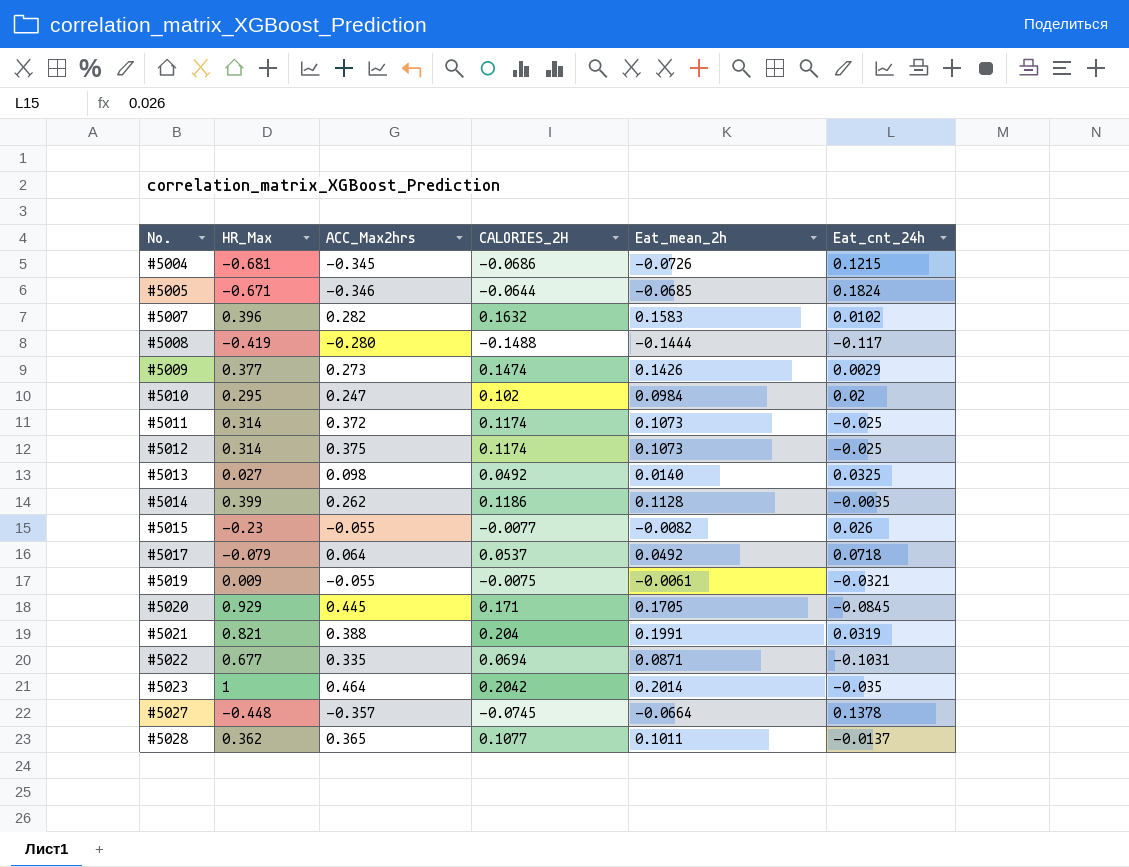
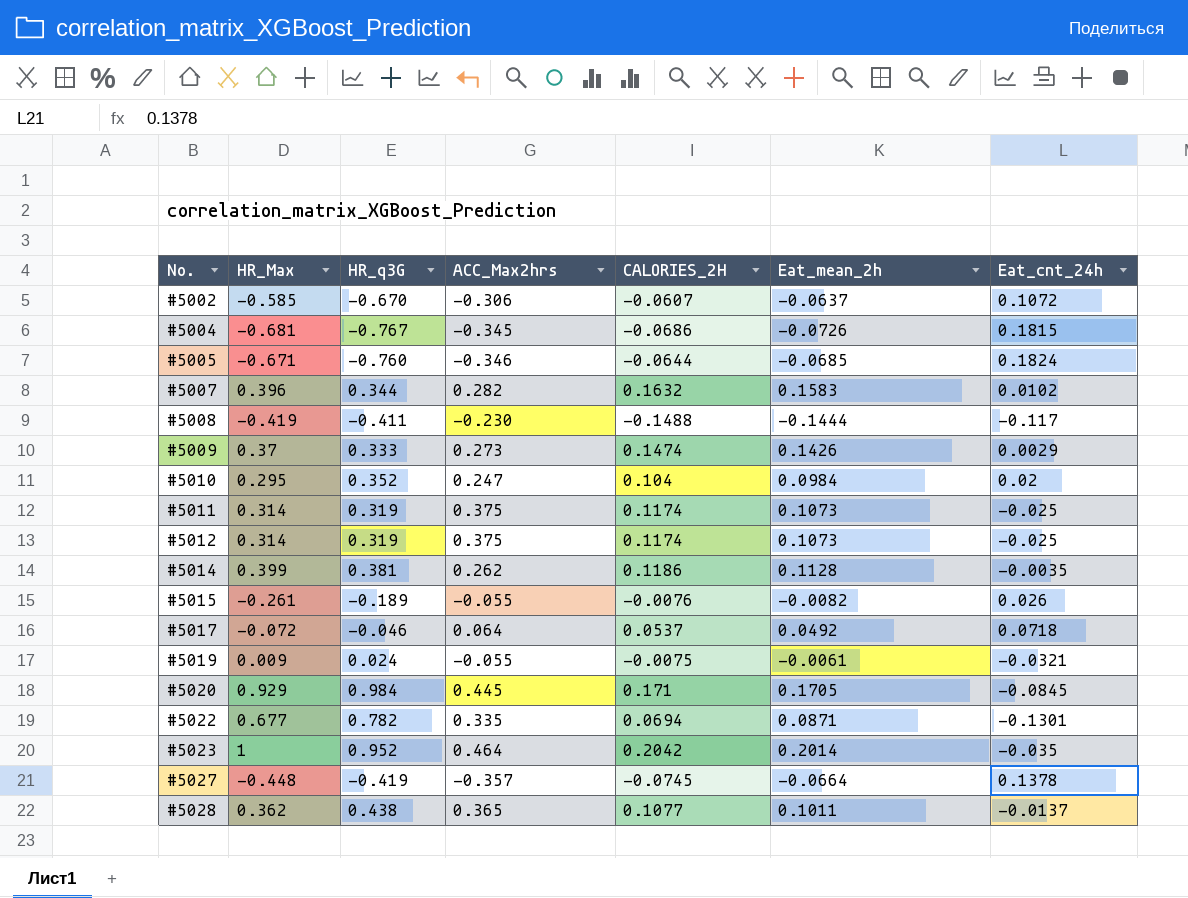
column HR_q3G | position: none -> 3
row #5013: 0.027 | 0.098 | 0.0492 | 0.0140 | 0.0325 -> none
row #5021: 0.821 | 0.388 | 0.204 | 0.1991 | 0.0319 -> none
row #5002: none -> -0.585 | -0.670 | -0.306 | -0.0607 | -0.0637 | 0.1072
#5004 | Eat_cnt_24h: 0.1215 -> 0.1815
#5008 | ACC_Max2hrs: -0.280 -> -0.230
#5009 | HR_Max: 0.377 -> 0.37
#5010 | CALORIES_2H: 0.102 -> 0.104
#5011 | ACC_Max2hrs: 0.372 -> 0.375
#5015 | HR_Max: -0.23 -> -0.261
#5015 | CALORIES_2H: -0.0077 -> -0.0076
#5017 | HR_Max: -0.079 -> -0.072
#5022 | Eat_cnt_24h: -0.1031 -> -0.1301

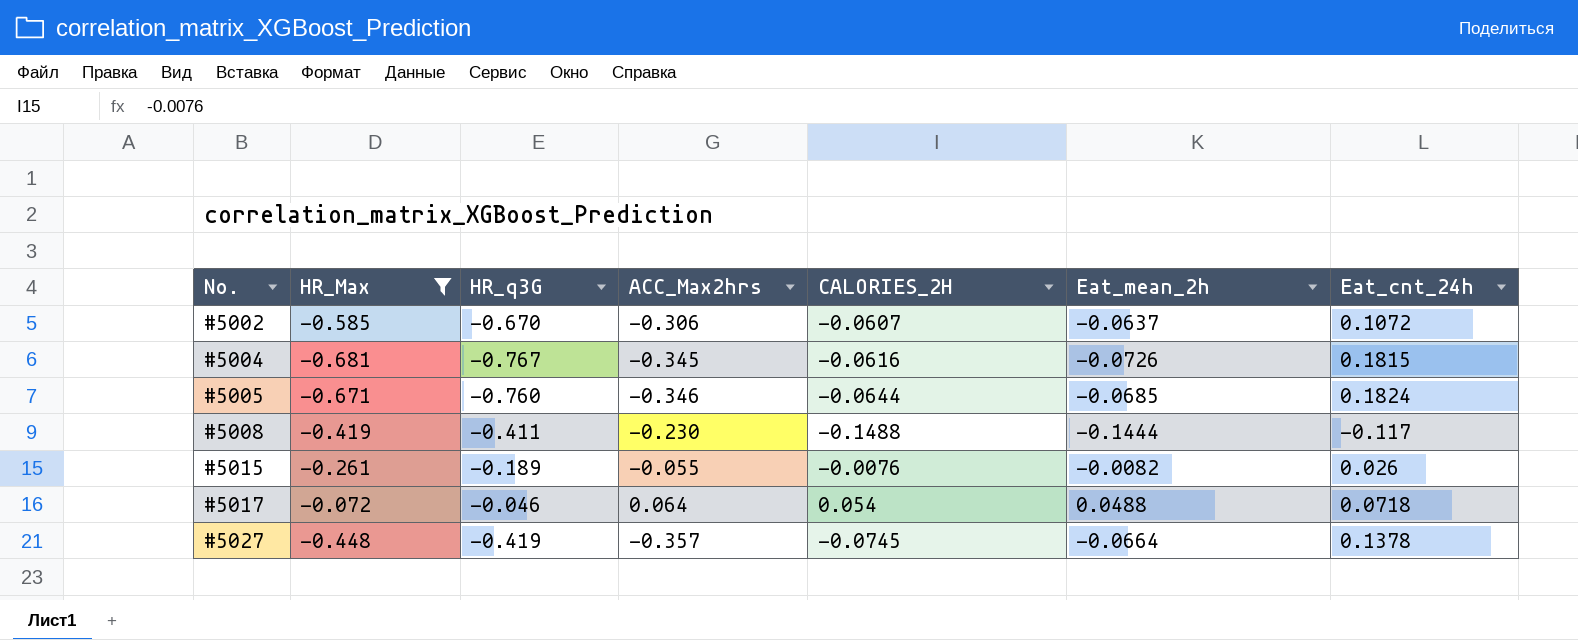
filter: none -> HR_Max <= -0.072
#5004 | CALORIES_2H: -0.0686 -> -0.0616
#5017 | CALORIES_2H: 0.0537 -> 0.054
#5017 | Eat_mean_2h: 0.0492 -> 0.0488

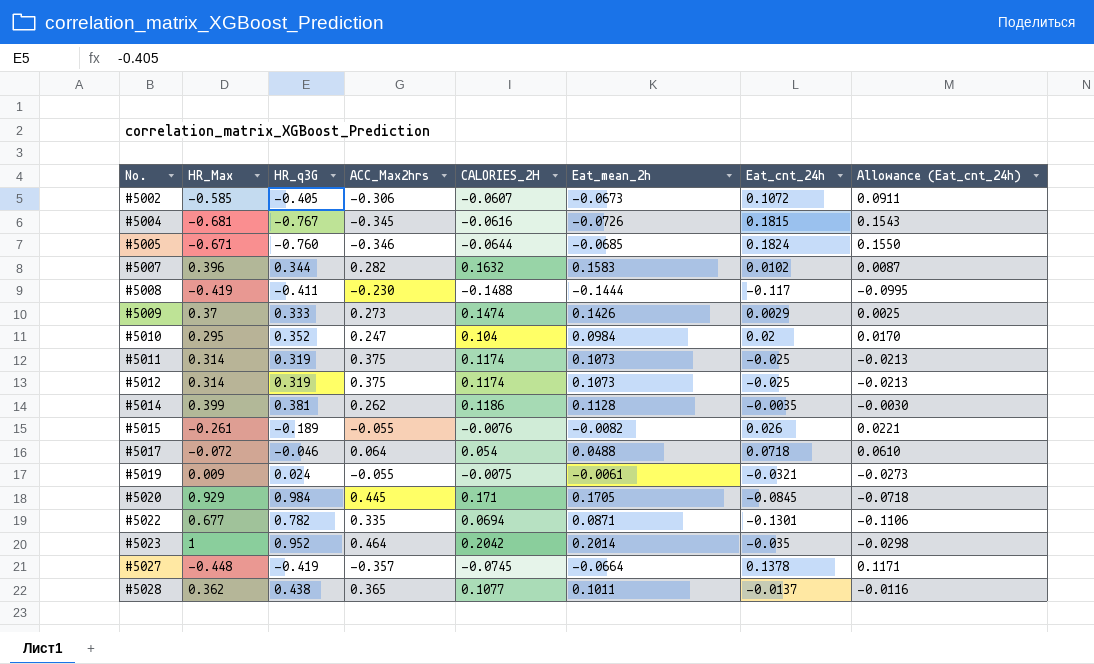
filter: HR_Max <= -0.072 -> none
column Allowance (Eat_cnt_24h) | formula: none -> [Eat_cnt_24h] * 0.85
#5002 | HR_q3G: -0.670 -> -0.405
#5002 | Eat_mean_2h: -0.0637 -> -0.0673

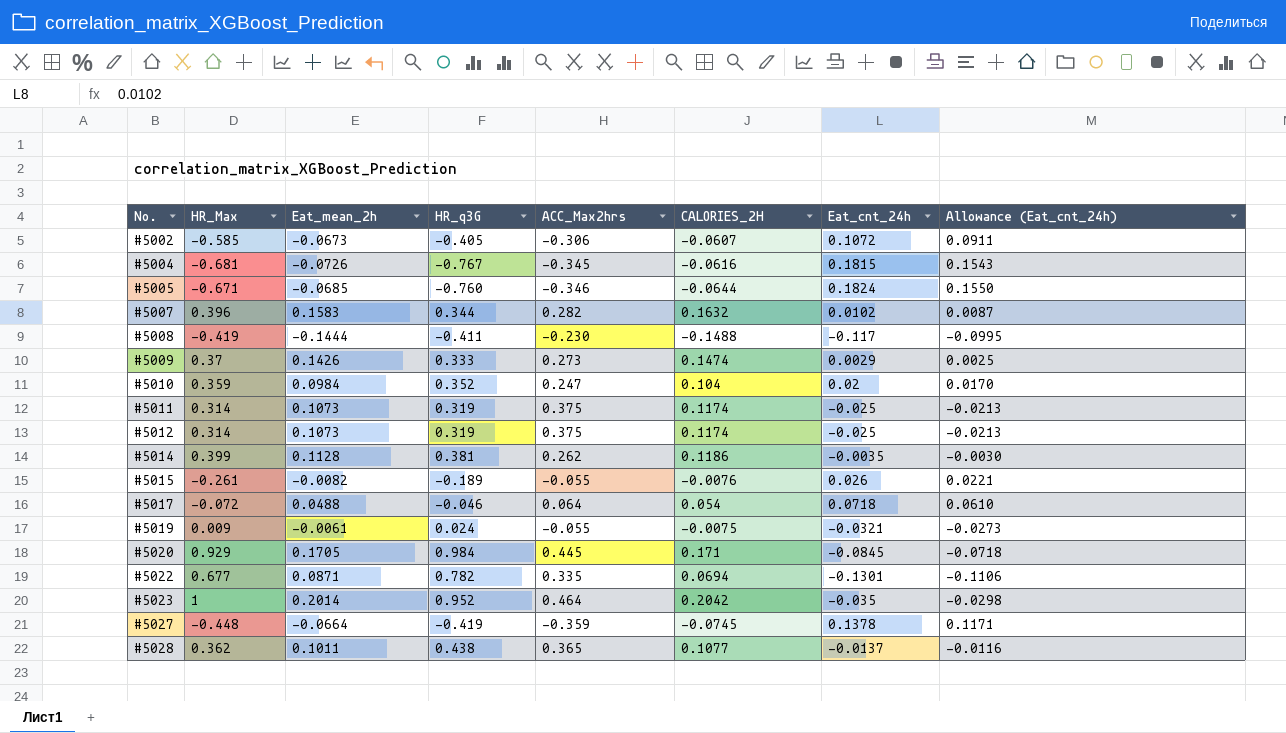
column Eat_mean_2h | position: 6 -> 3
#5010 | HR_Max: 0.295 -> 0.359
#5027 | ACC_Max2hrs: -0.357 -> -0.359

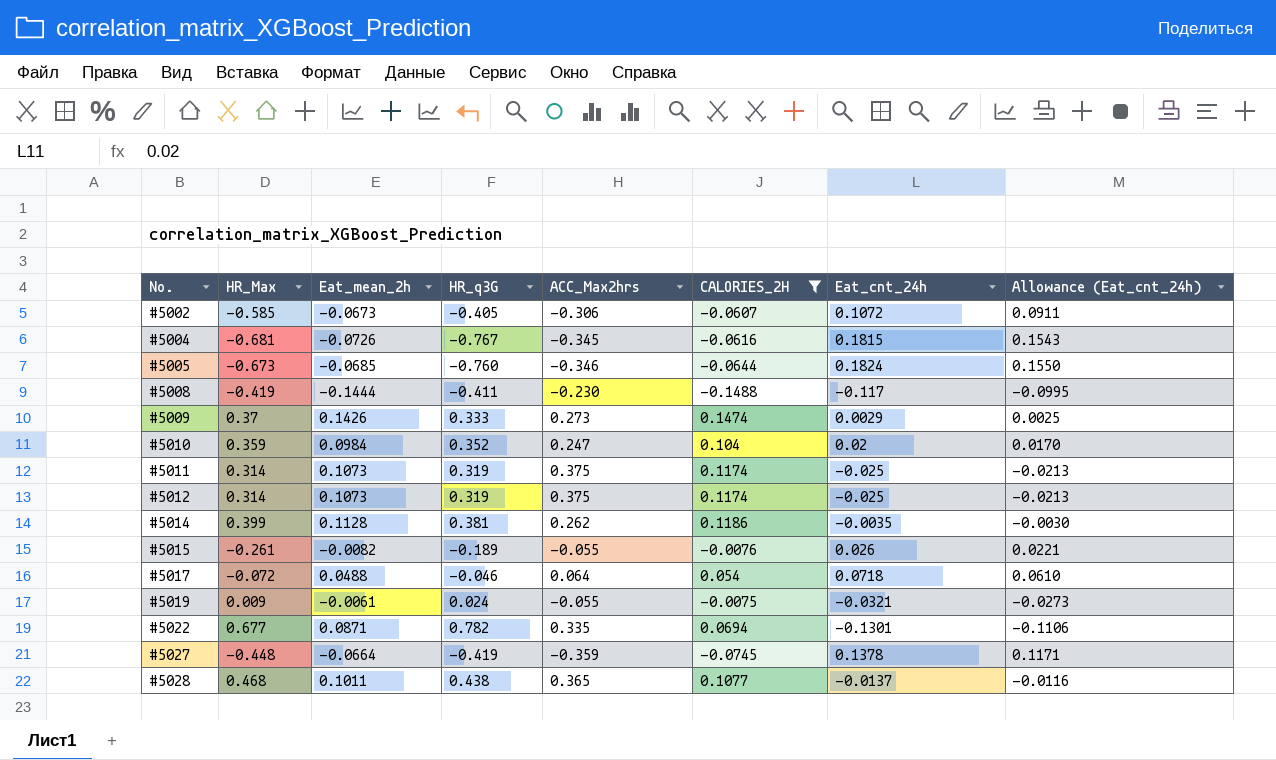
filter: none -> CALORIES_2H <= 0.1474
#5005 | HR_Max: -0.671 -> -0.673
#5028 | HR_Max: 0.362 -> 0.468

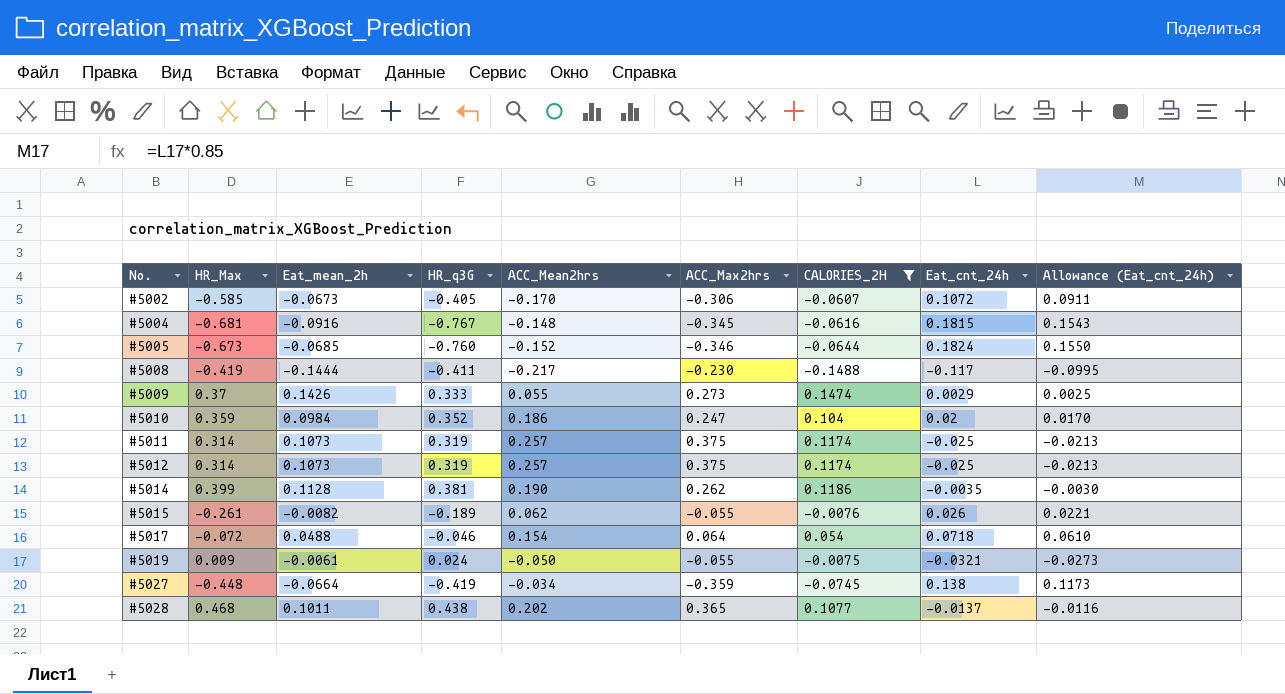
column ACC_Mean2hrs | position: none -> 5
row #5022: 0.677 | 0.0871 | 0.782 | 0.335 | 0.0694 | -0.1301 | -0.1106 -> none
#5004 | Eat_mean_2h: -0.0726 -> -0.0916
#5027 | Eat_cnt_24h: 0.1378 -> 0.138
#5027 | Allowance (Eat_cnt_24h): 0.1171 -> 0.1173

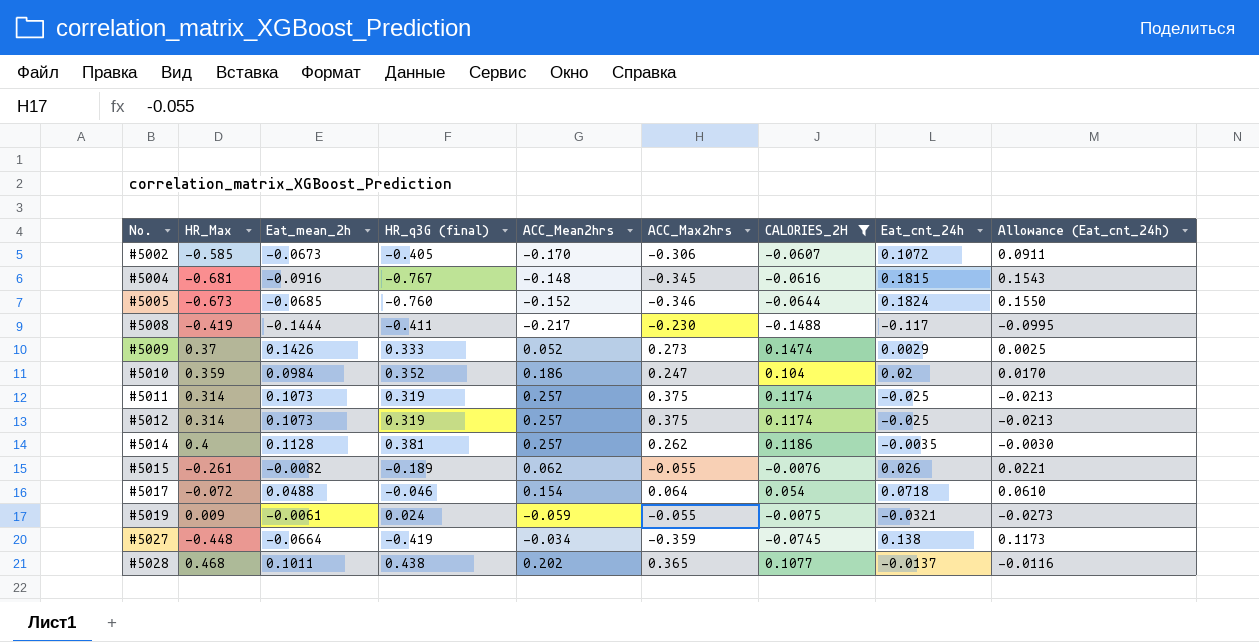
column name: HR_q3G -> HR_q3G (final)
#5009 | ACC_Mean2hrs: 0.055 -> 0.052
#5014 | HR_Max: 0.399 -> 0.4
#5014 | ACC_Mean2hrs: 0.190 -> 0.257
#5019 | ACC_Mean2hrs: -0.050 -> -0.059

